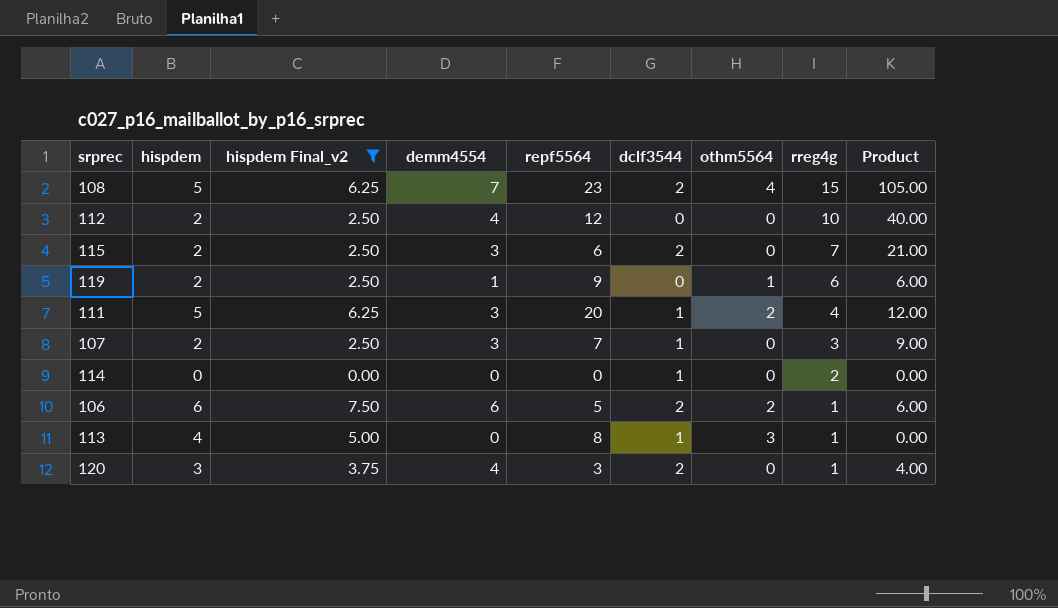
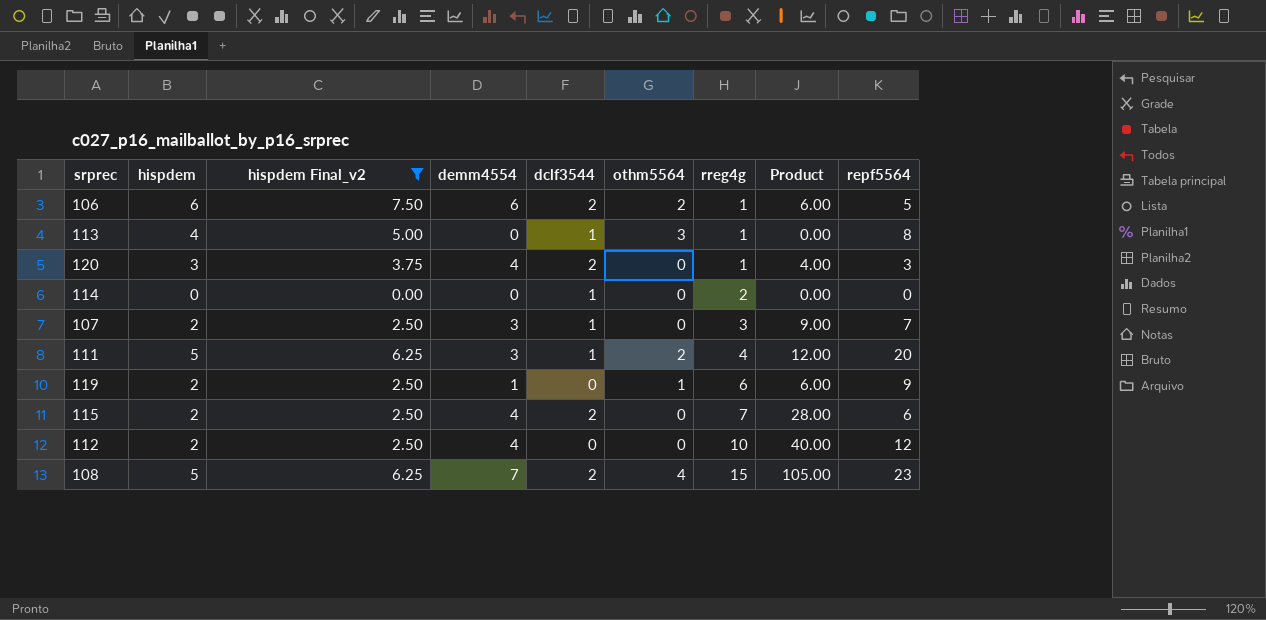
row order: rreg4g descending -> rreg4g ascending
column repf5564 | position: 5 -> 9
115 | demm4554: 3 -> 4
115 | Product: 21.00 -> 28.00

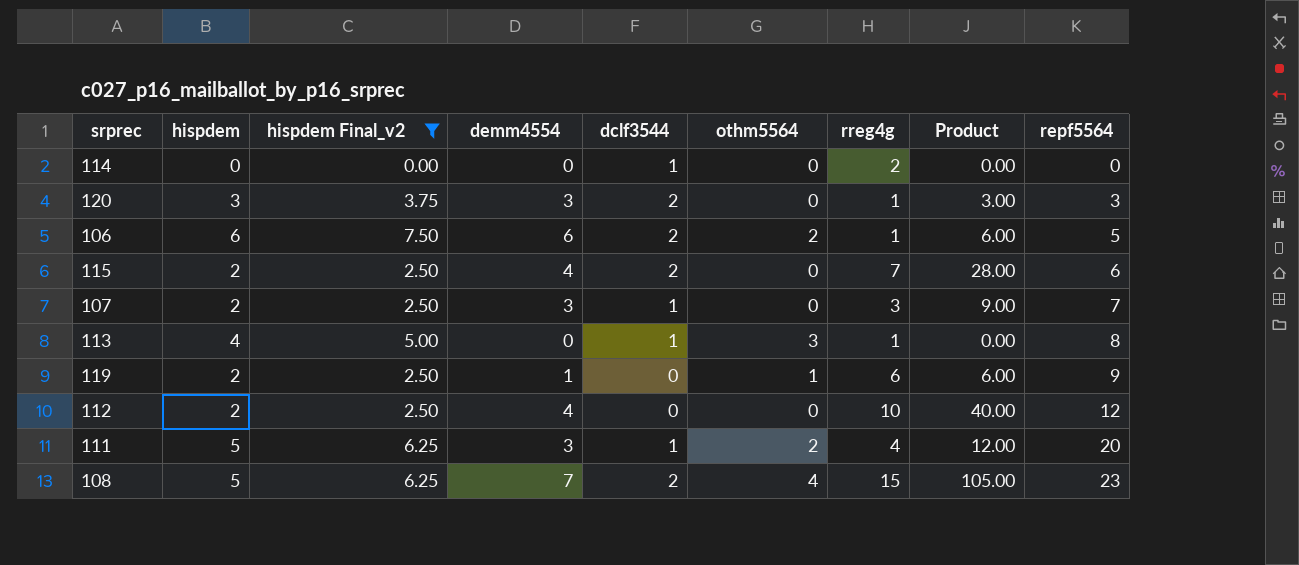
row order: rreg4g ascending -> repf5564 ascending
120 | demm4554: 4 -> 3
120 | Product: 4.00 -> 3.00

